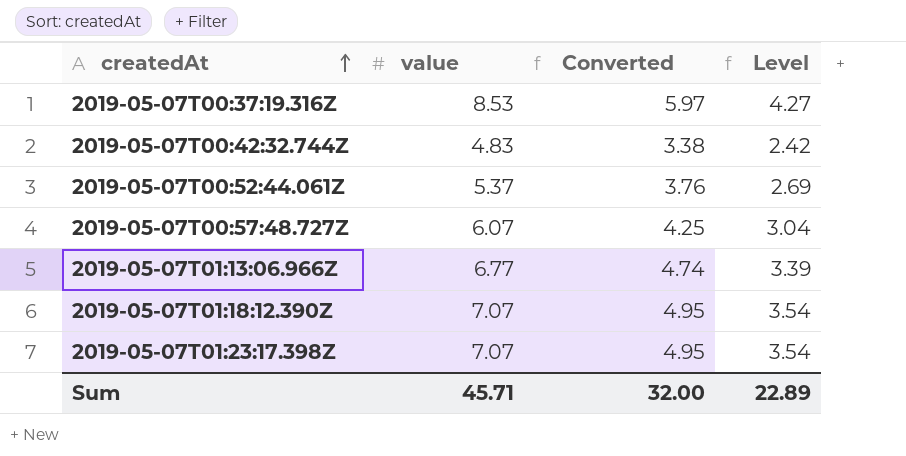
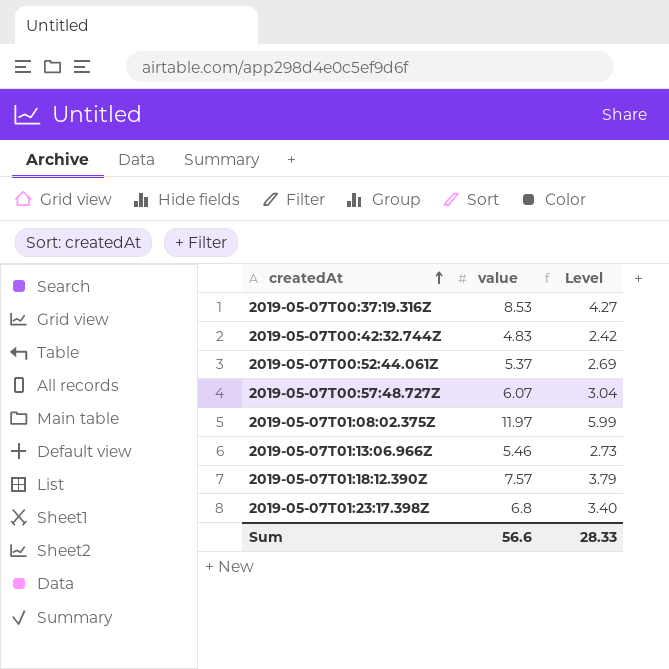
column Converted | formula: [value] * 0.7 -> none
row 2019-05-07T01:08:02.375Z: none -> 11.97 | 5.99
2019-05-07T01:13:06.966Z | value: 6.77 -> 5.46
2019-05-07T01:13:06.966Z | Level: 3.39 -> 2.73
2019-05-07T01:18:12.390Z | value: 7.07 -> 7.57
2019-05-07T01:18:12.390Z | Level: 3.54 -> 3.79
2019-05-07T01:23:17.398Z | value: 7.07 -> 6.8
2019-05-07T01:23:17.398Z | Level: 3.54 -> 3.40
Sum | value: 45.71 -> 56.6
Sum | Level: 22.89 -> 28.33

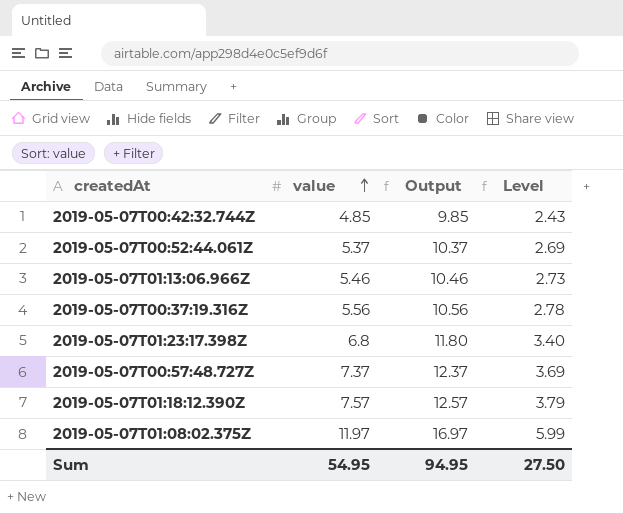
row order: createdAt ascending -> value ascending
column Output | formula: none -> [value] + 5
2019-05-07T00:42:32.744Z | value: 4.83 -> 4.85
2019-05-07T00:42:32.744Z | Level: 2.42 -> 2.43
2019-05-07T00:37:19.316Z | value: 8.53 -> 5.56
2019-05-07T00:37:19.316Z | Level: 4.27 -> 2.78
2019-05-07T00:57:48.727Z | value: 6.07 -> 7.37
2019-05-07T00:57:48.727Z | Level: 3.04 -> 3.69
Sum | value: 56.6 -> 54.95
Sum | Level: 28.33 -> 27.50

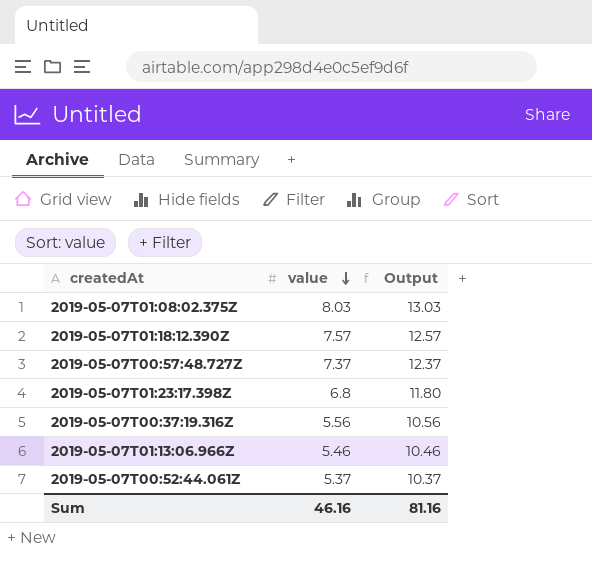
row order: value ascending -> value descending
column Level | formula: [value] * 0.5 -> none
row 2019-05-07T00:42:32.744Z: 4.85 | 9.85 | 2.43 -> none
2019-05-07T01:08:02.375Z | value: 11.97 -> 8.03
2019-05-07T01:08:02.375Z | Output: 16.97 -> 13.03
Sum | value: 54.95 -> 46.16
Sum | Output: 94.95 -> 81.16

